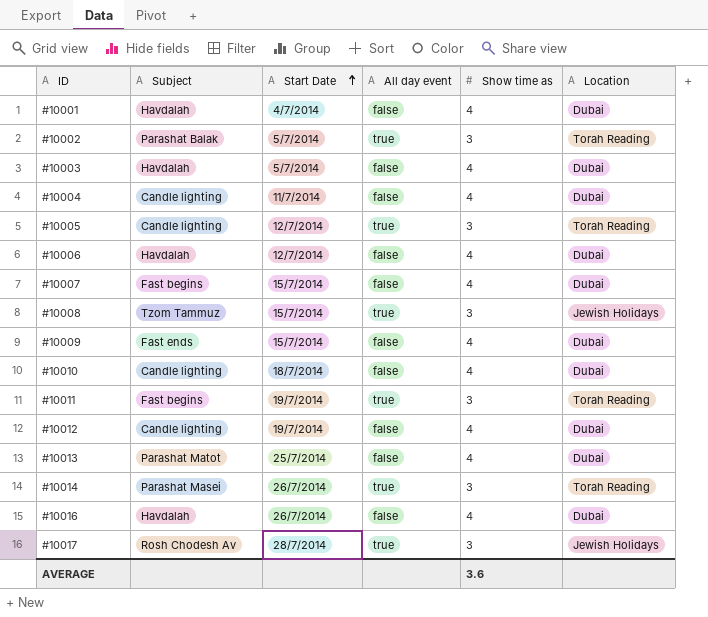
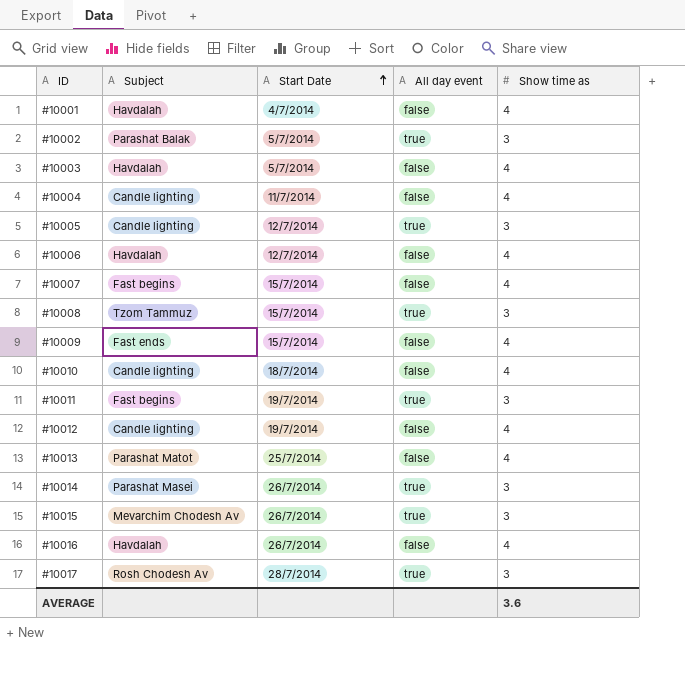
column Location | position: 6 -> none
row #10015: none -> Mevarchim Chodesh Av | 26/7/2014 | true | 3

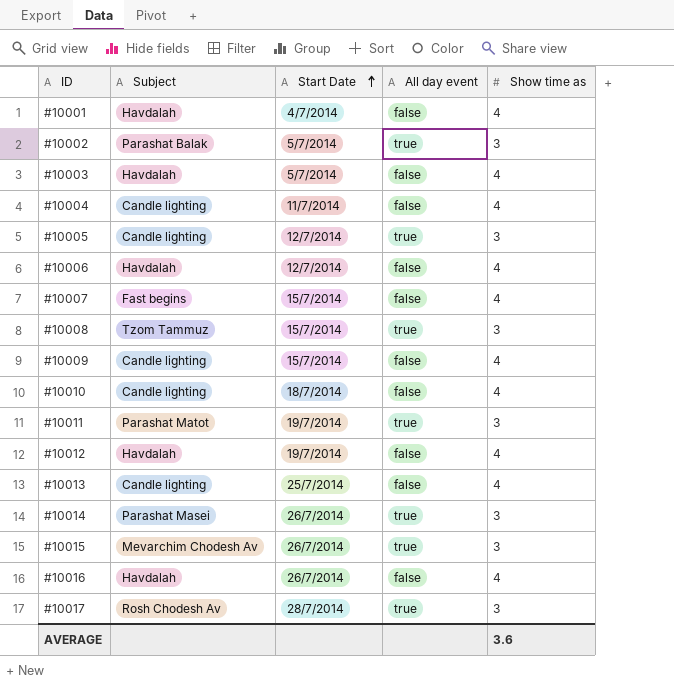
#10009 | Subject: Fast ends -> Candle lighting
#10011 | Subject: Fast begins -> Parashat Matot
#10012 | Subject: Candle lighting -> Havdalah
#10013 | Subject: Parashat Matot -> Candle lighting

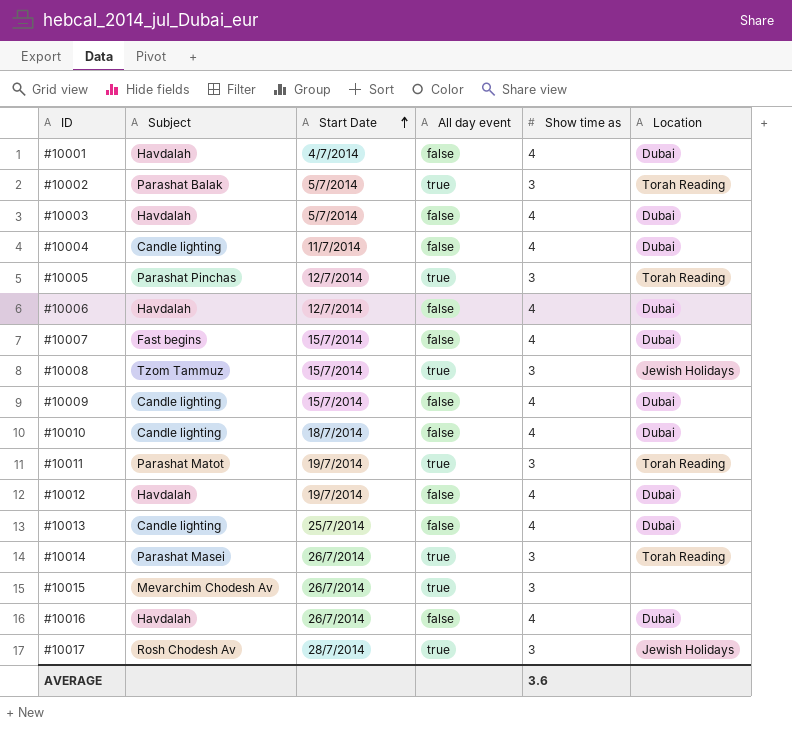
column Location | position: none -> 6
#10005 | Subject: Candle lighting -> Parashat Pinchas

